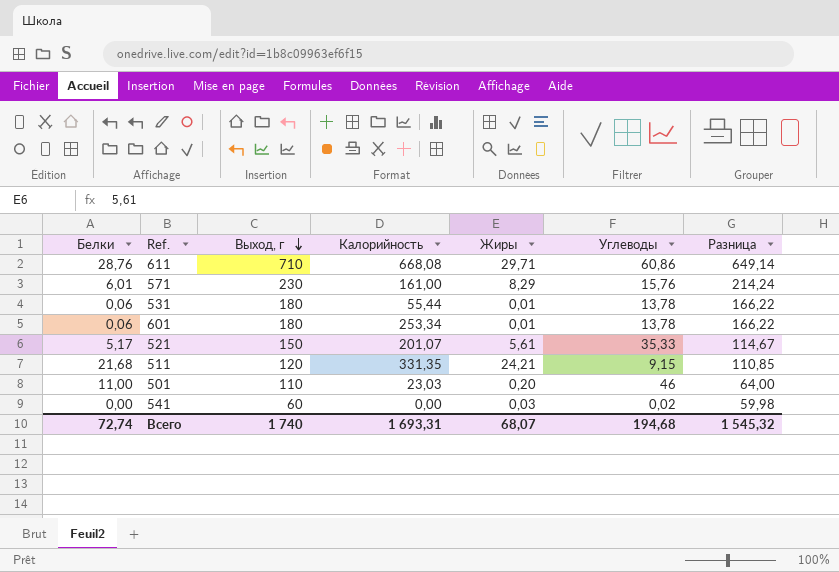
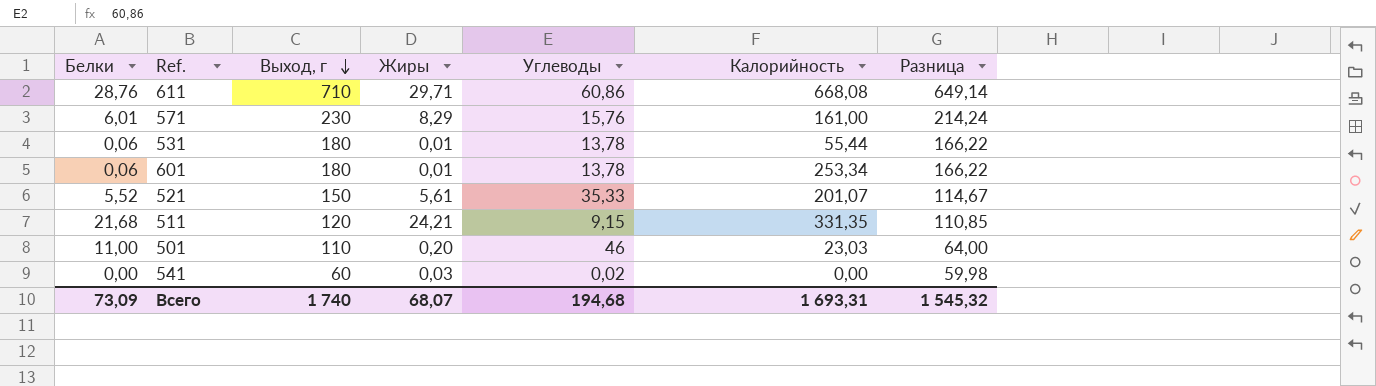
column Калорийность | position: 4 -> 6
521 | Белки: 5,17 -> 5,52
Всего | Белки: 72,74 -> 73,09

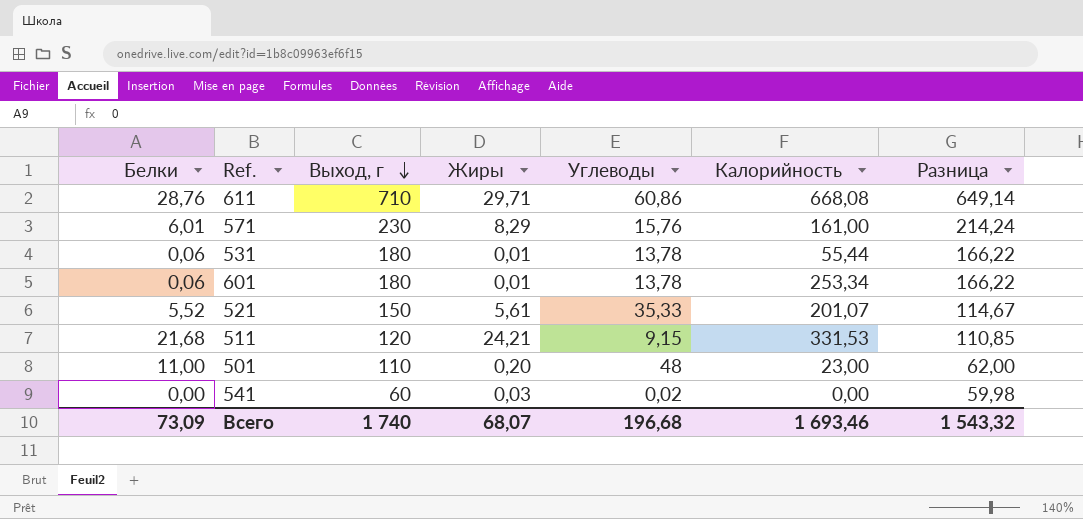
511 | Калорийность: 331,35 -> 331,53
501 | Углеводы: 46 -> 48
501 | Калорийность: 23,03 -> 23,00
501 | Разница: 64,00 -> 62,00
Всего | Углеводы: 194,68 -> 196,68
Всего | Калорийность: 1 693,31 -> 1 693,46
Всего | Разница: 1 545,32 -> 1 543,32

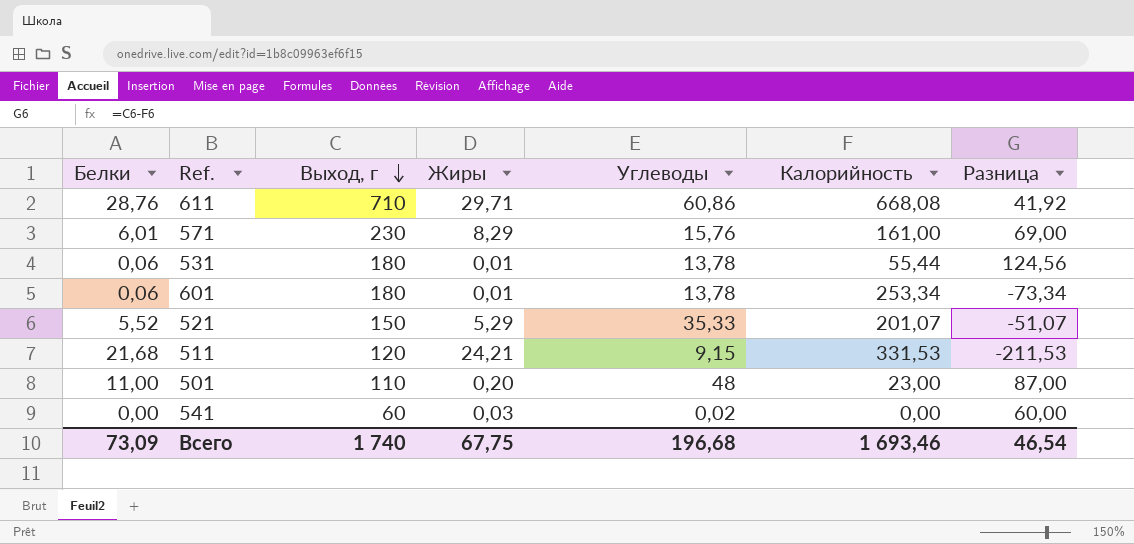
column Разница | formula: [Выход, г] - [Углеводы] -> [Выход, г] - [Калорийность]
521 | Жиры: 5,61 -> 5,29
Всего | Жиры: 68,07 -> 67,75
Всего | Разница: 1 543,32 -> 46,54

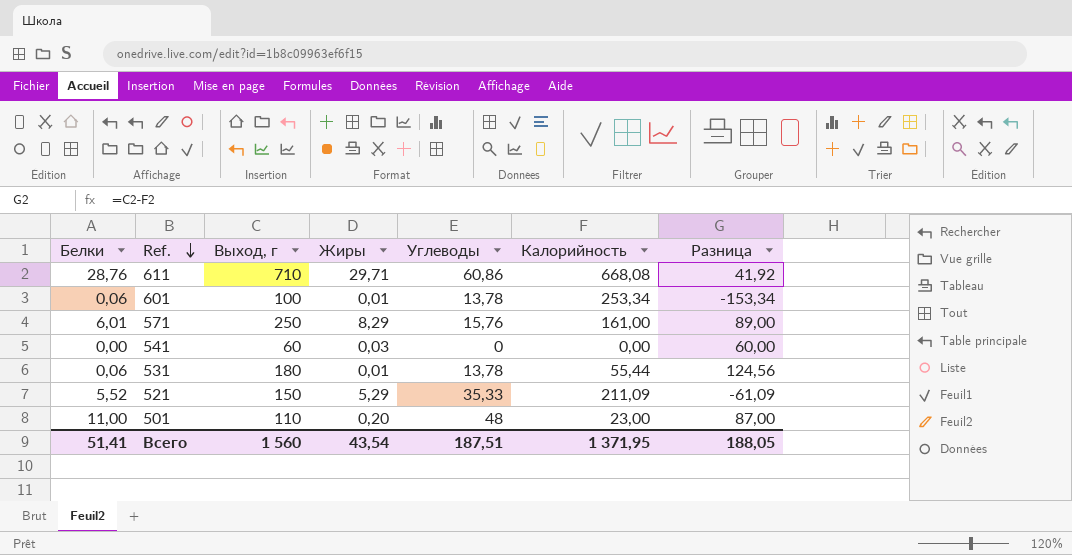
row order: Выход, г descending -> Ref. descending
row 511: 21,68 | 120 | 24,21 | 9,15 | 331,53 | -211,53 -> none
601 | Выход, г: 180 -> 100
601 | Разница: -73,34 -> -153,34
571 | Выход, г: 230 -> 250
571 | Разница: 69,00 -> 89,00
541 | Углеводы: 0,02 -> 0
521 | Калорийность: 201,07 -> 211,09
521 | Разница: -51,07 -> -61,09
Всего | Белки: 73,09 -> 51,41
Всего | Выход, г: 1 740 -> 1 560
Всего | Жиры: 67,75 -> 43,54
Всего | Углеводы: 196,68 -> 187,51
Всего | Калорийность: 1 693,46 -> 1 371,95
Всего | Разница: 46,54 -> 188,05

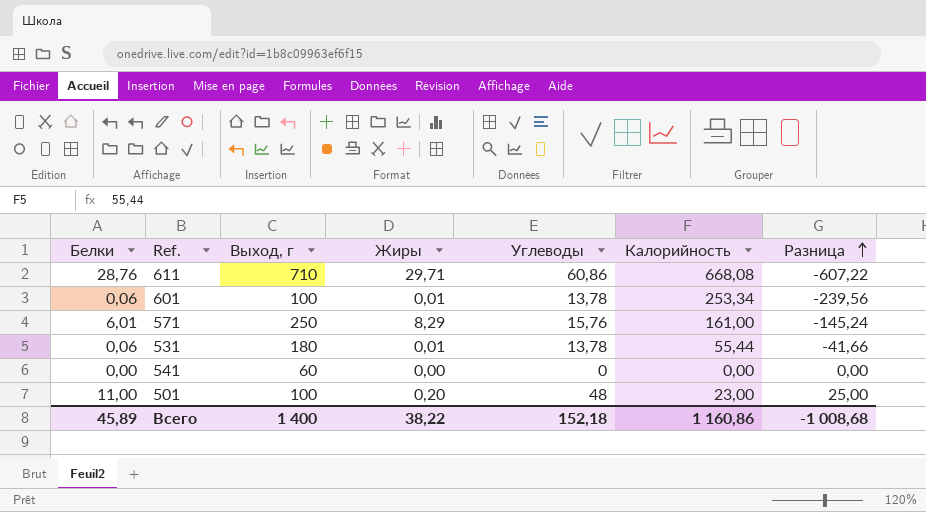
row order: Ref. descending -> Разница ascending
column Разница | formula: [Выход, г] - [Калорийность] -> [Углеводы] - [Калорийность]
row 521: 5,52 | 150 | 5,29 | 35,33 | 211,09 | -61,09 -> none
541 | Жиры: 0,03 -> 0,00
501 | Выход, г: 110 -> 100
Всего | Белки: 51,41 -> 45,89
Всего | Выход, г: 1 560 -> 1 400
Всего | Жиры: 43,54 -> 38,22
Всего | Углеводы: 187,51 -> 152,18
Всего | Калорийность: 1 371,95 -> 1 160,86
Всего | Разница: 188,05 -> -1 008,68

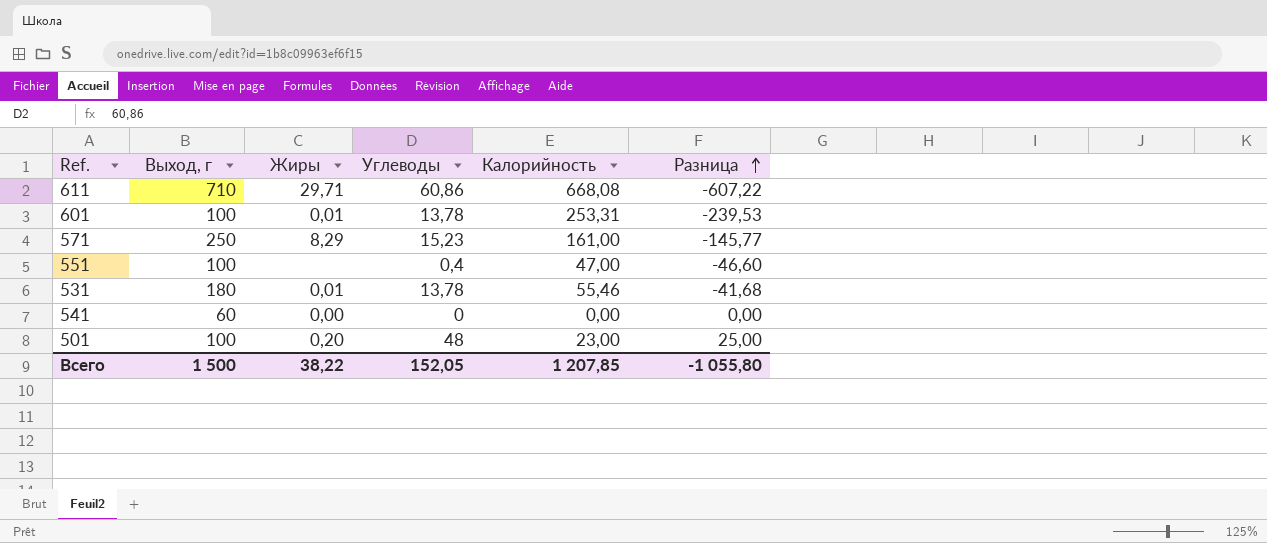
column Белки | position: 1 -> none
601 | Калорийность: 253,34 -> 253,31
601 | Разница: -239,56 -> -239,53
571 | Углеводы: 15,76 -> 15,23
571 | Разница: -145,24 -> -145,77
row 551: none -> 100 | none | 0,4 | 47,00 | -46,60
531 | Калорийность: 55,44 -> 55,46
531 | Разница: -41,66 -> -41,68
Всего | Выход, г: 1 400 -> 1 500
Всего | Углеводы: 152,18 -> 152,05
Всего | Калорийность: 1 160,86 -> 1 207,85
Всего | Разница: -1 008,68 -> -1 055,80

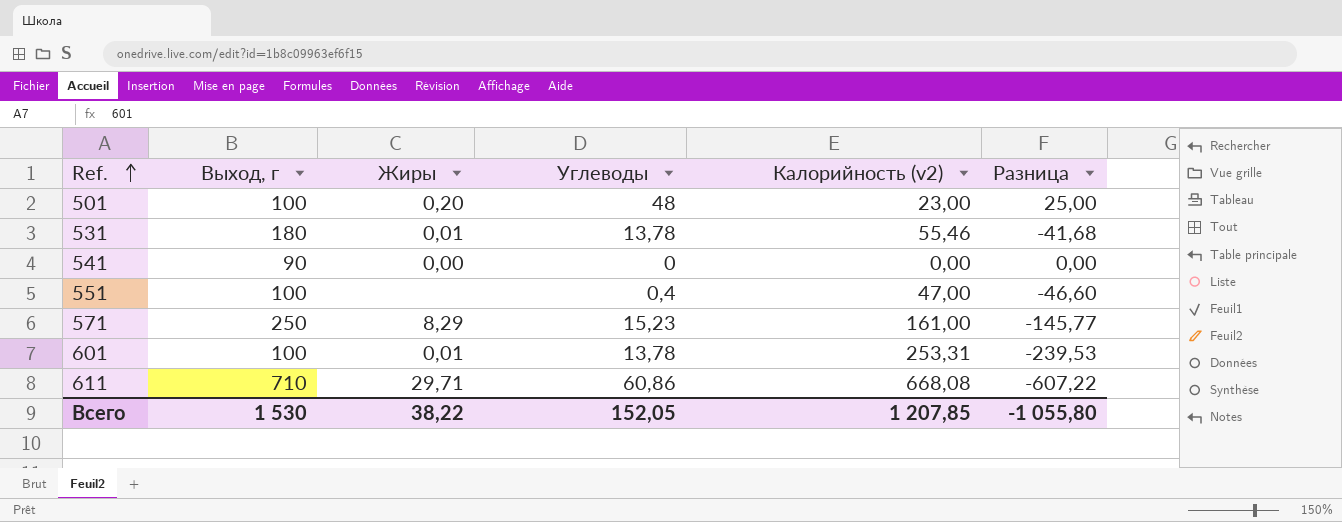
row order: Разница ascending -> Ref. ascending
column name: Калорийность -> Калорийность (v2)
541 | Выход, г: 60 -> 90
Всего | Выход, г: 1 500 -> 1 530

